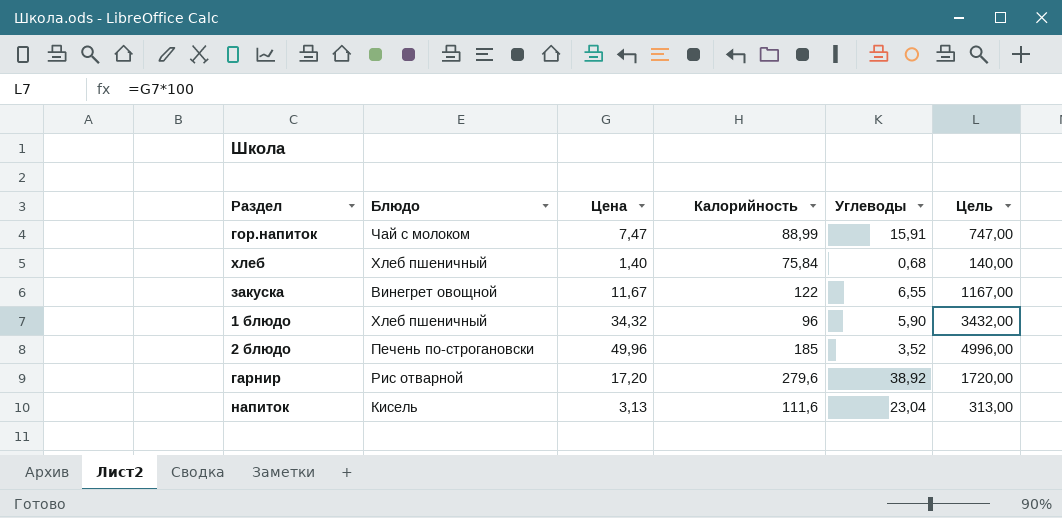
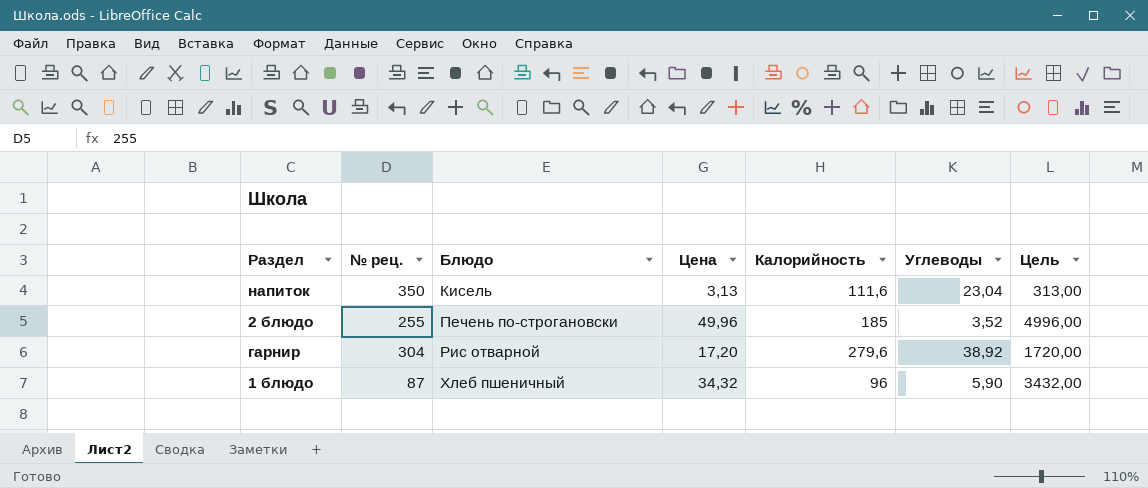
row order: none -> Блюдо ascending
column № рец. | position: none -> 2
row гор.напиток: Чай с молоком | 7,47 | 88,99 | 15,91 | 747,00 -> none
row хлеб: Хлеб пшеничный | 1,40 | 75,84 | 0,68 | 140,00 -> none
row закуска: Винегрет овощной | 11,67 | 122 | 6,55 | 1167,00 -> none

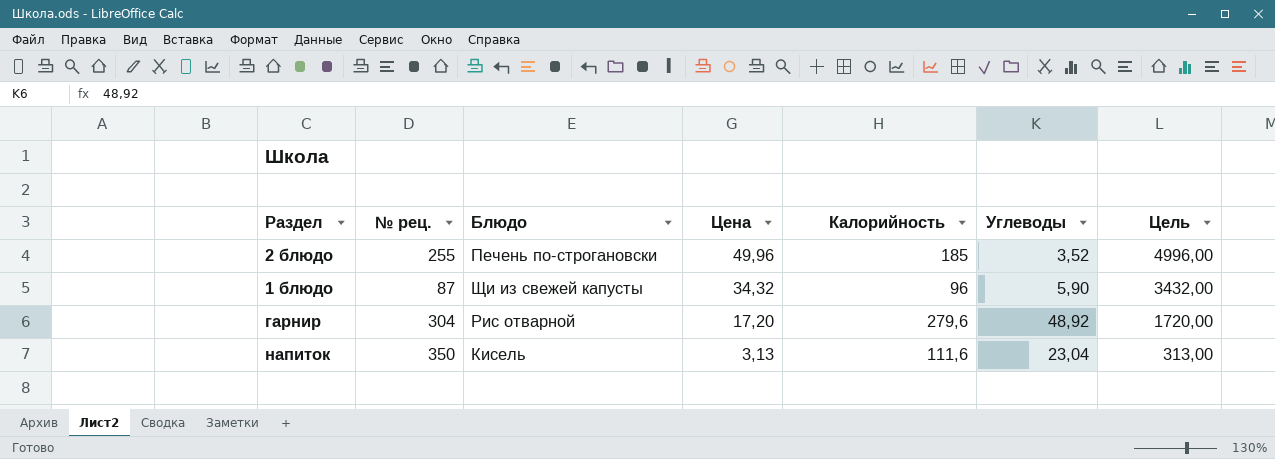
row order: Блюдо ascending -> Цена descending
1 блюдо | Блюдо: Хлеб пшеничный -> Щи из свежей капусты
гарнир | Углеводы: 38,92 -> 48,92

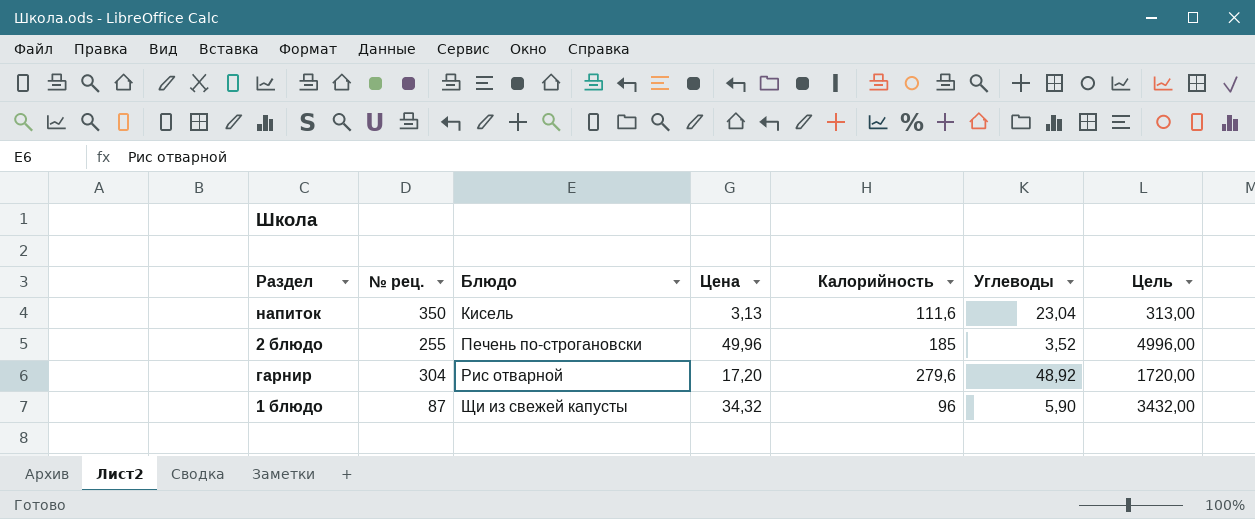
row order: Цена descending -> Блюдо ascending

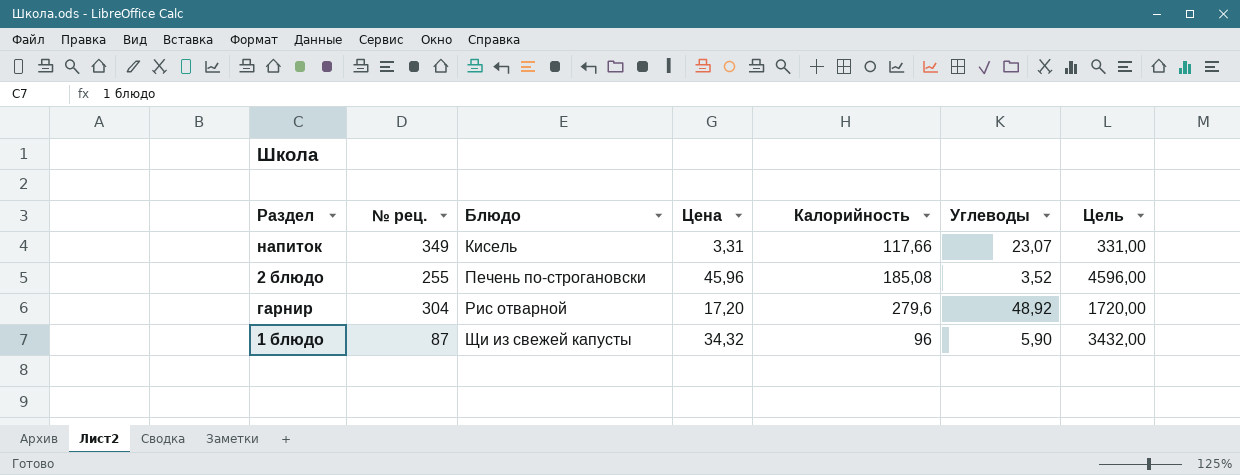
напиток | № рец.: 350 -> 349
напиток | Цена: 3,13 -> 3,31
напиток | Калорийность: 111,6 -> 117,66
напиток | Углеводы: 23,04 -> 23,07
напиток | Цель: 313,00 -> 331,00
2 блюдо | Цена: 49,96 -> 45,96
2 блюдо | Калорийность: 185 -> 185,08
2 блюдо | Цель: 4996,00 -> 4596,00

